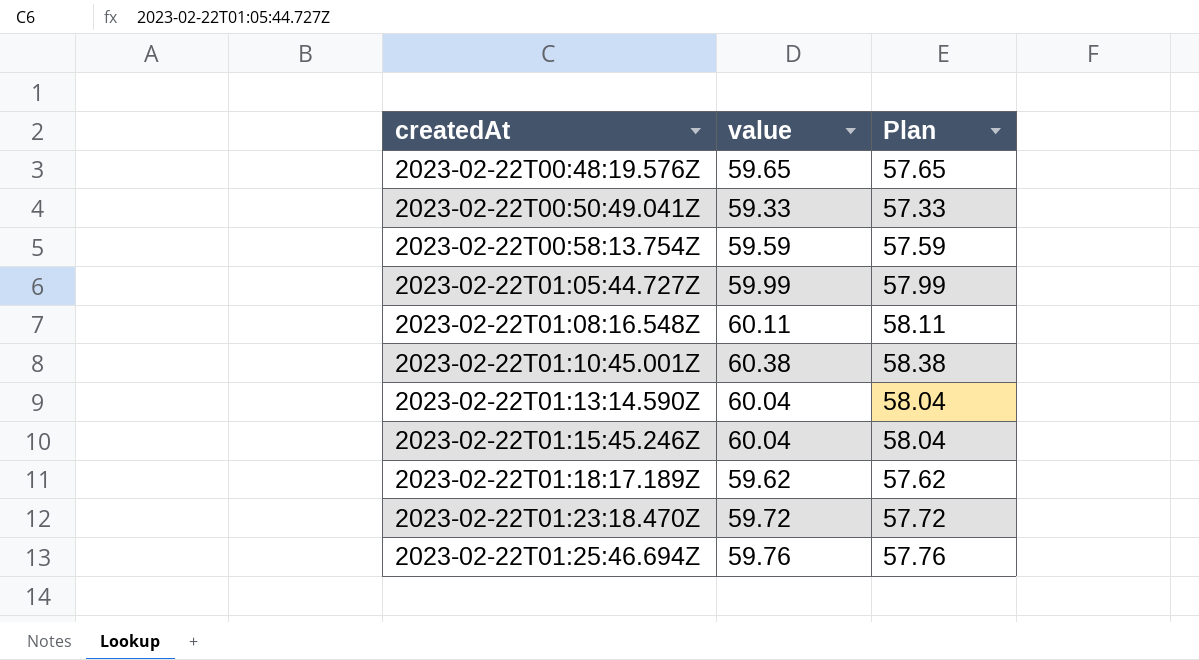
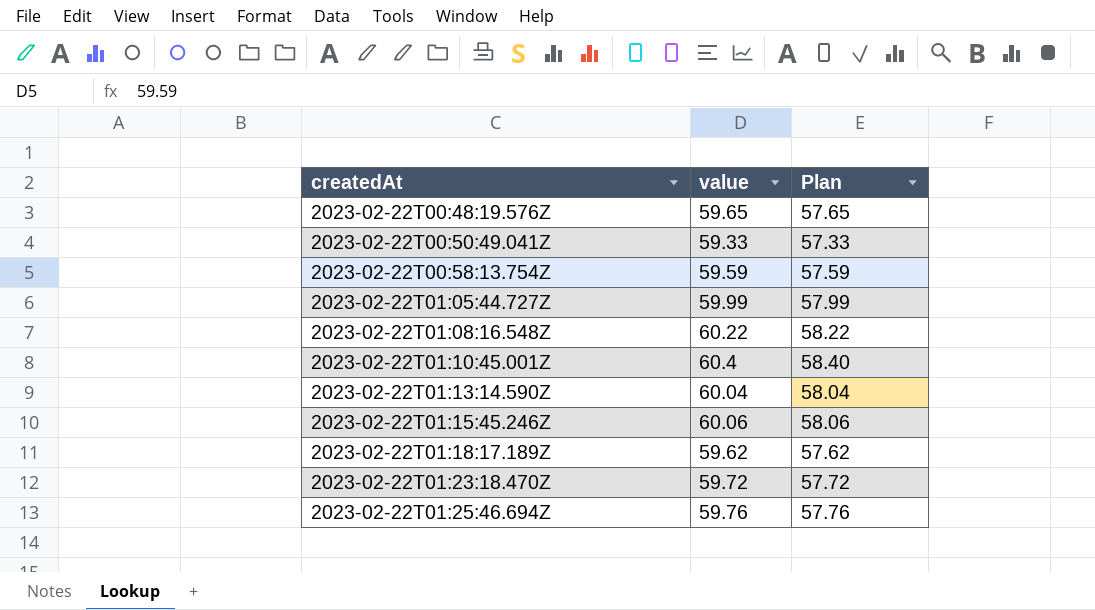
2023-02-22T01:08:16.548Z | value: 60.11 -> 60.22
2023-02-22T01:08:16.548Z | Plan: 58.11 -> 58.22
2023-02-22T01:10:45.001Z | value: 60.38 -> 60.4
2023-02-22T01:10:45.001Z | Plan: 58.38 -> 58.40
2023-02-22T01:15:45.246Z | value: 60.04 -> 60.06
2023-02-22T01:15:45.246Z | Plan: 58.04 -> 58.06

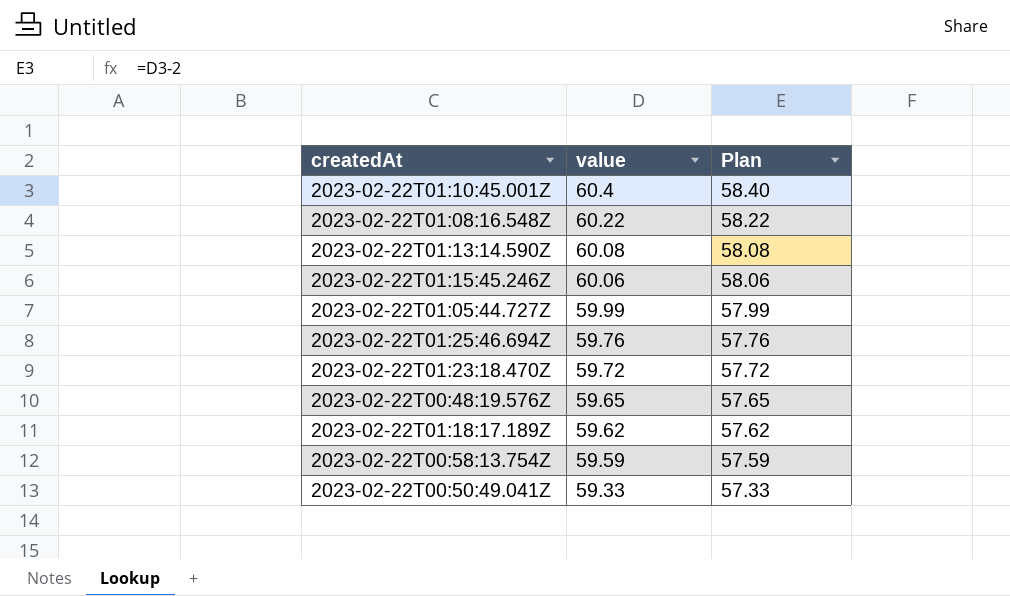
row order: createdAt ascending -> value descending
2023-02-22T01:13:14.590Z | value: 60.04 -> 60.08
2023-02-22T01:13:14.590Z | Plan: 58.04 -> 58.08

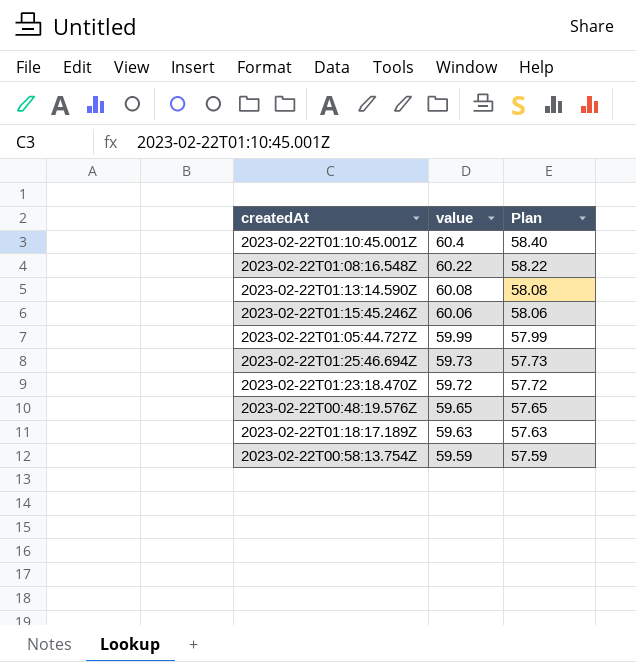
row 2023-02-22T00:50:49.041Z: 59.33 | 57.33 -> none
2023-02-22T01:25:46.694Z | value: 59.76 -> 59.73
2023-02-22T01:25:46.694Z | Plan: 57.76 -> 57.73
2023-02-22T01:18:17.189Z | value: 59.62 -> 59.63
2023-02-22T01:18:17.189Z | Plan: 57.62 -> 57.63

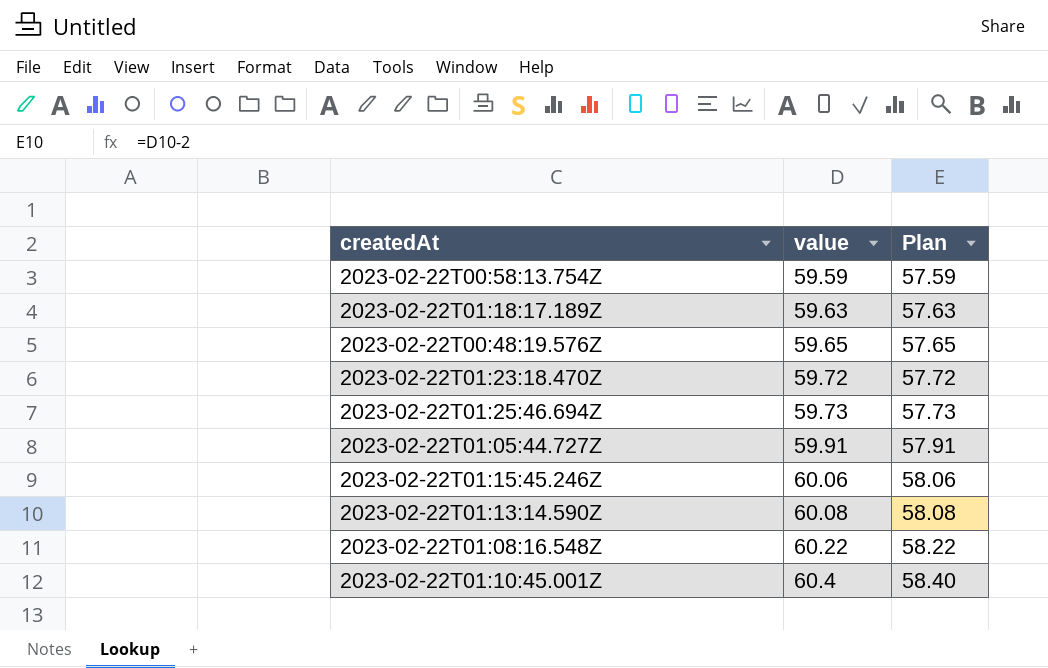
row order: value descending -> value ascending
2023-02-22T01:05:44.727Z | value: 59.99 -> 59.91
2023-02-22T01:05:44.727Z | Plan: 57.99 -> 57.91

